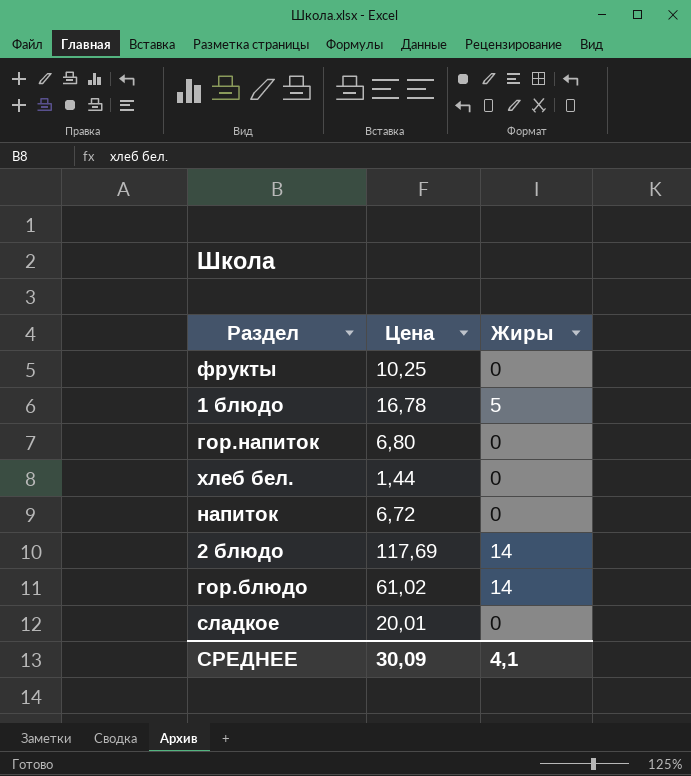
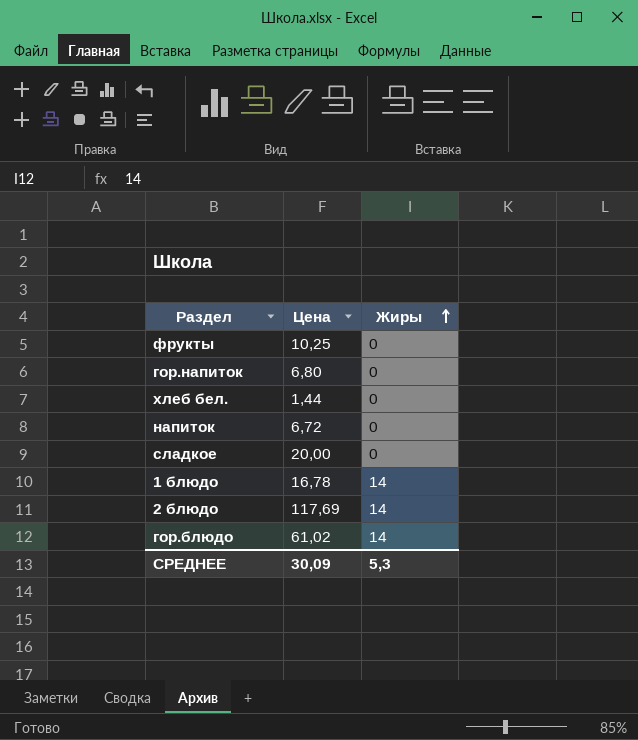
row order: none -> Жиры ascending
сладкое | Цена: 20,01 -> 20,00
1 блюдо | Жиры: 5 -> 14
СРЕДНЕЕ | Жиры: 4,1 -> 5,3

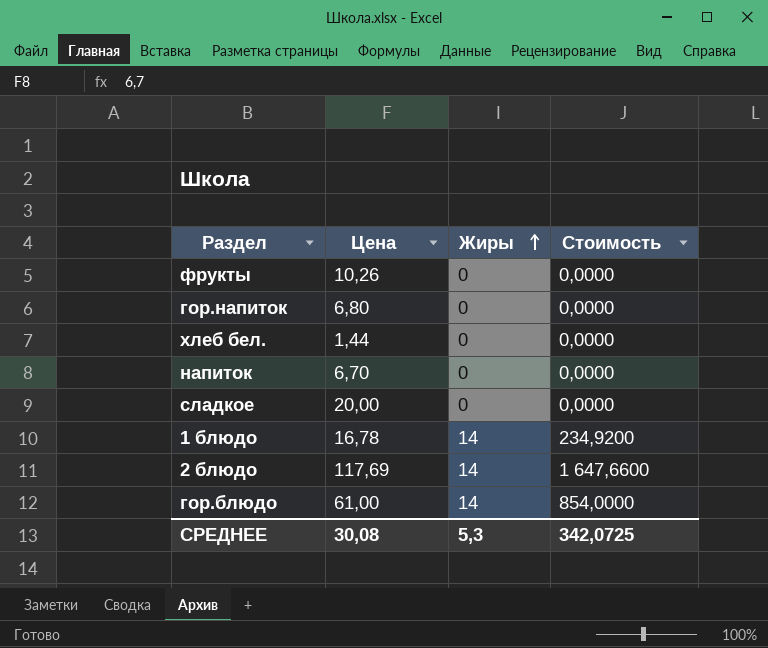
column Стоимость | formula: none -> [Цена] * [Жиры]
фрукты | Цена: 10,25 -> 10,26
напиток | Цена: 6,72 -> 6,70
гор.блюдо | Цена: 61,02 -> 61,00
СРЕДНЕЕ | Цена: 30,09 -> 30,08

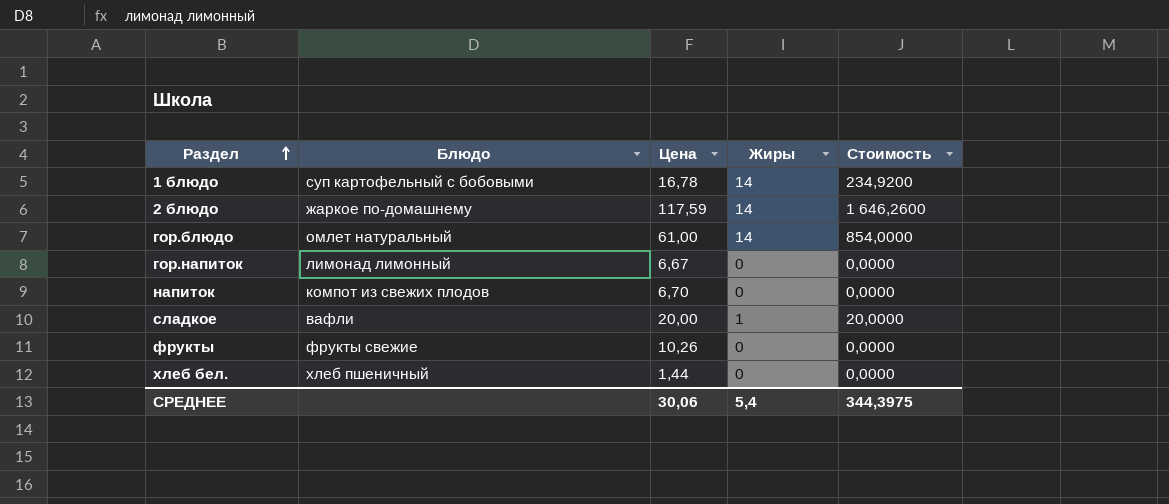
row order: Жиры ascending -> Раздел ascending
column Блюдо | position: none -> 2
2 блюдо | Цена: 117,69 -> 117,59
2 блюдо | Стоимость: 1 647,6600 -> 1 646,2600
гор.напиток | Цена: 6,80 -> 6,67
сладкое | Жиры: 0 -> 1
сладкое | Стоимость: 0,0000 -> 20,0000
СРЕДНЕЕ | Цена: 30,08 -> 30,06
СРЕДНЕЕ | Жиры: 5,3 -> 5,4
СРЕДНЕЕ | Стоимость: 342,0725 -> 344,3975

